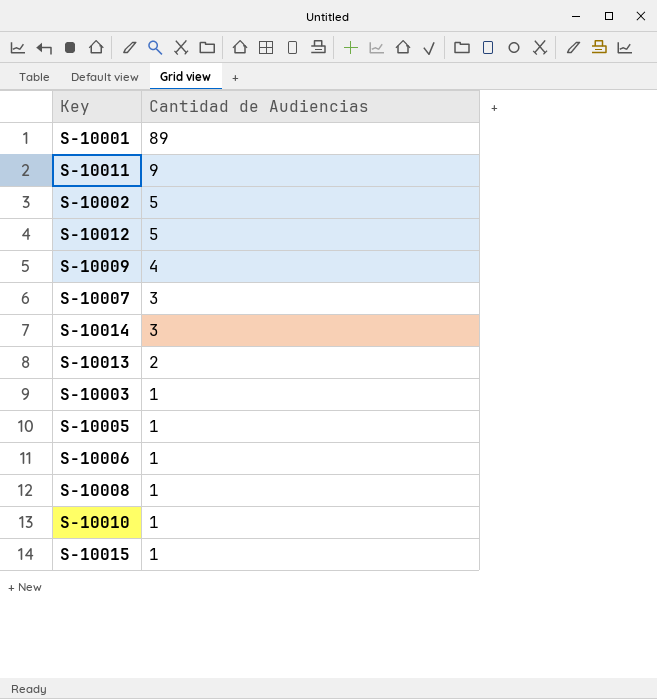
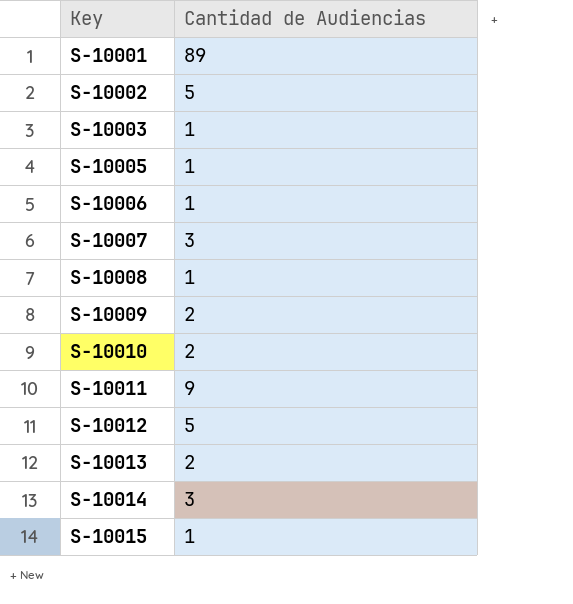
row order: Cantidad de Audiencias descending -> Key ascending
S-10009 | Cantidad de Audiencias: 4 -> 2
S-10010 | Cantidad de Audiencias: 1 -> 2

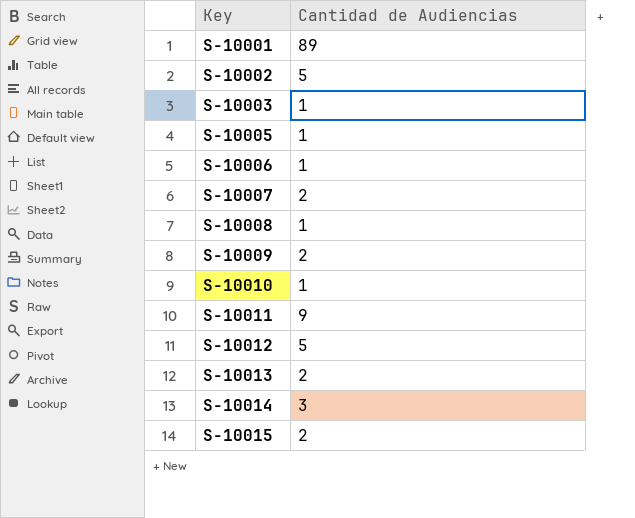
S-10007 | Cantidad de Audiencias: 3 -> 2
S-10010 | Cantidad de Audiencias: 2 -> 1
S-10015 | Cantidad de Audiencias: 1 -> 2

